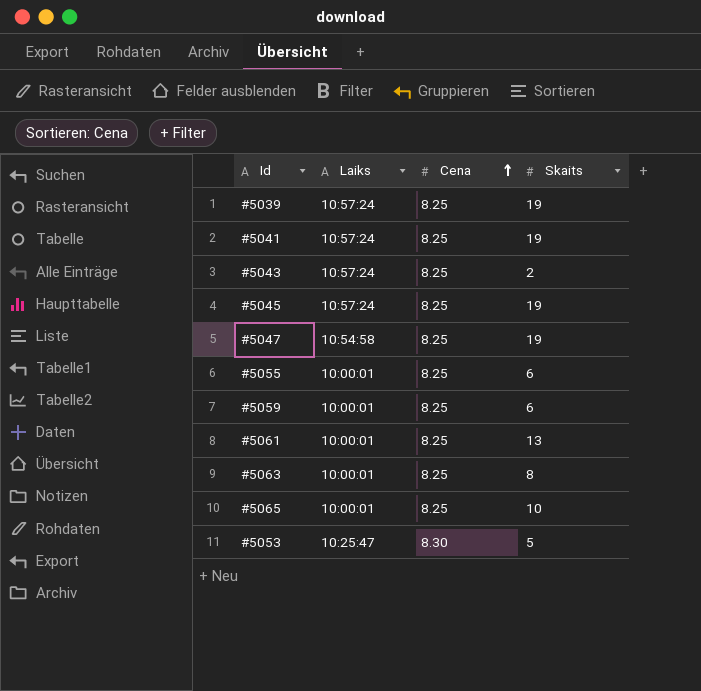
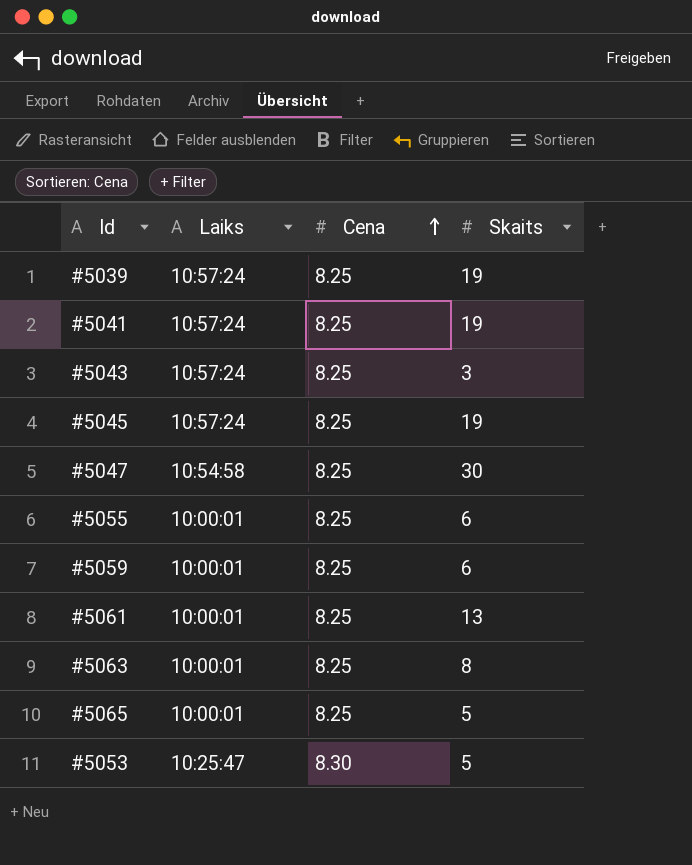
#5043 | Skaits: 2 -> 3
#5047 | Skaits: 19 -> 30
#5065 | Skaits: 10 -> 5

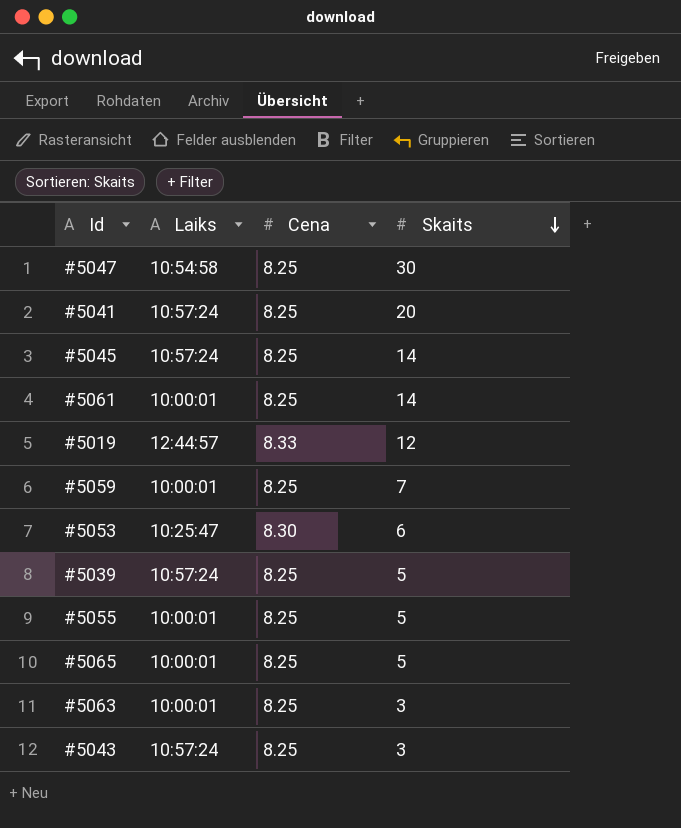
row order: Cena ascending -> Skaits descending
#5041 | Skaits: 19 -> 20
#5045 | Skaits: 19 -> 14
#5061 | Skaits: 13 -> 14
row #5019: none -> 12:44:57 | 8.33 | 12
#5059 | Skaits: 6 -> 7
#5053 | Skaits: 5 -> 6
#5039 | Skaits: 19 -> 5
#5055 | Skaits: 6 -> 5
#5063 | Skaits: 8 -> 3

